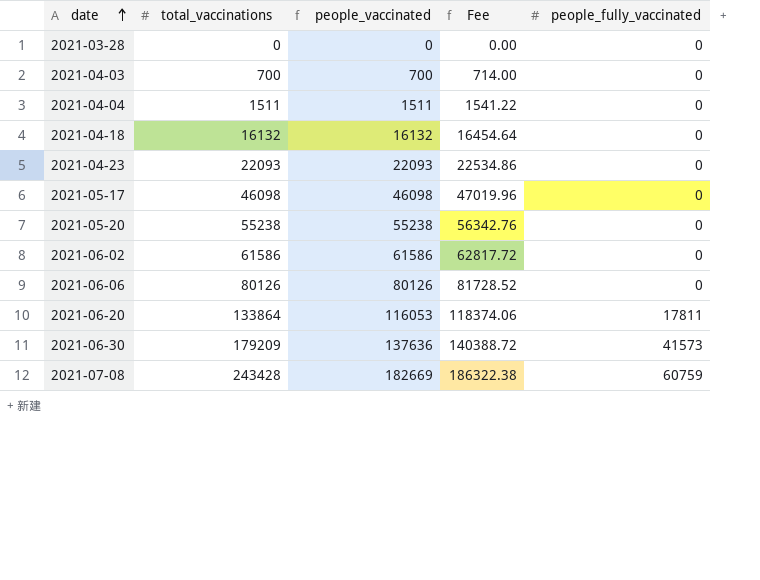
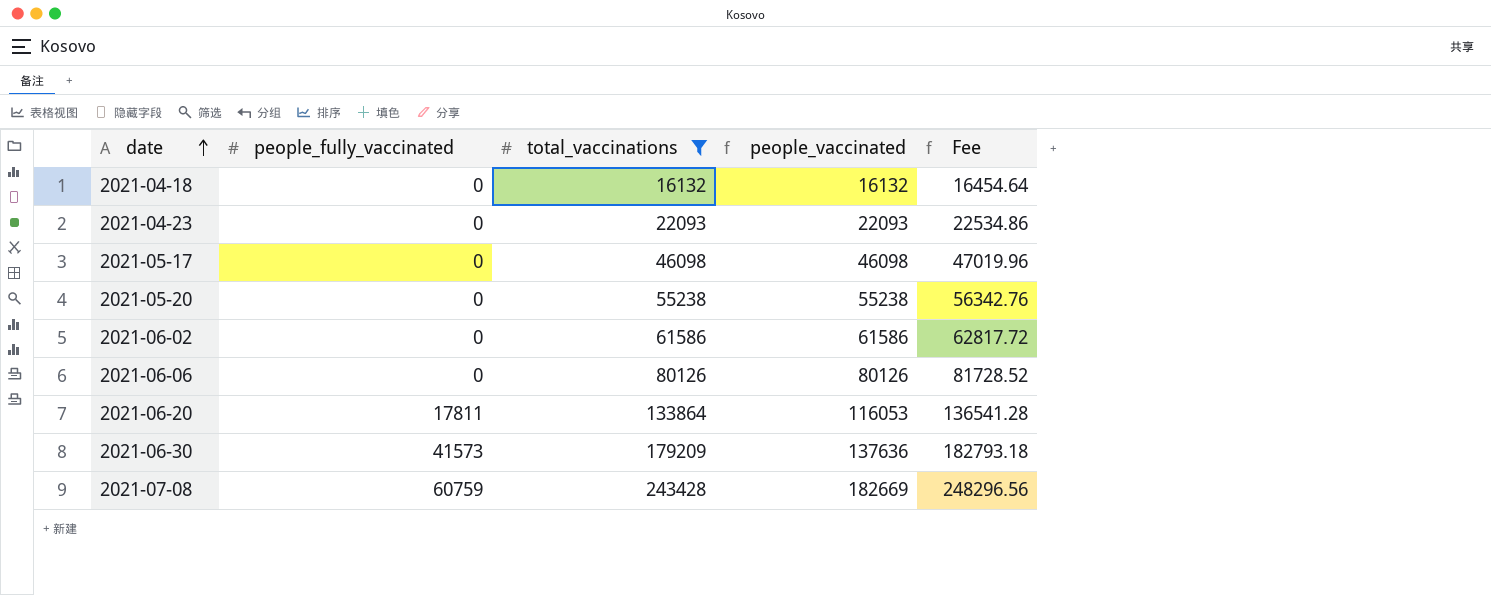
filter: none -> total_vaccinations >= 16132
column people_fully_vaccinated | position: 5 -> 2
column Fee | formula: [people_vaccinated] * 1.02 -> [total_vaccinations] * 1.02

